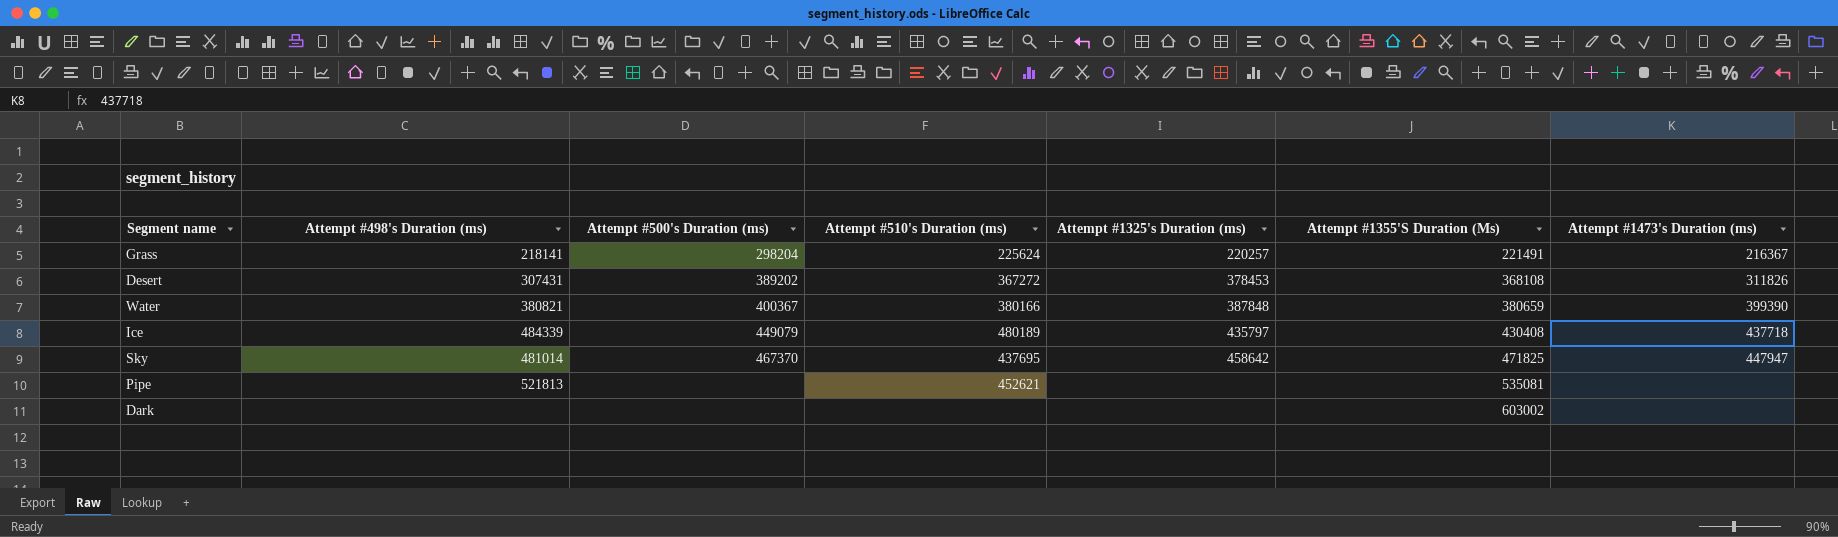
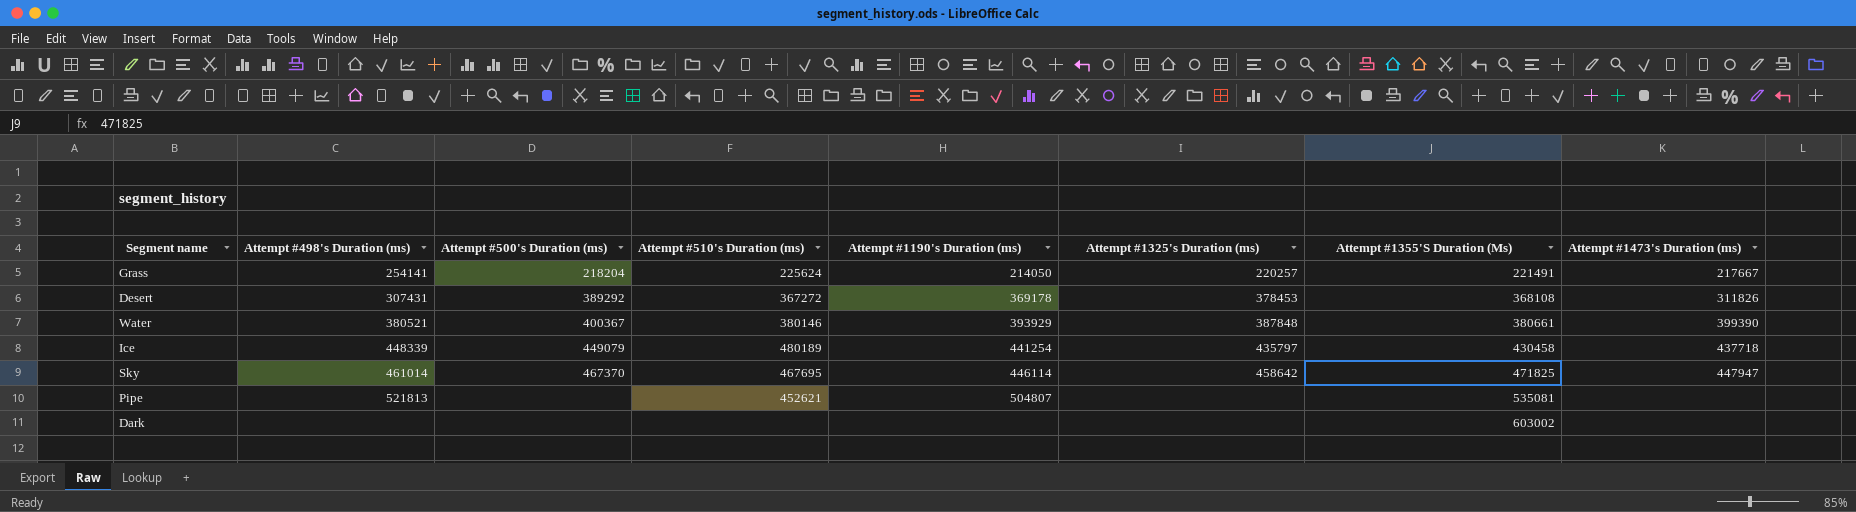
column Attempt #1190's Duration (ms) | position: none -> 5
Grass | Attempt #498's Duration (ms): 218141 -> 254141
Grass | Attempt #500's Duration (ms): 298204 -> 218204
Grass | Attempt #1473's Duration (ms): 216367 -> 217667
Desert | Attempt #500's Duration (ms): 389202 -> 389292
Water | Attempt #498's Duration (ms): 380821 -> 380521
Water | Attempt #510's Duration (ms): 380166 -> 380146
Water | Attempt #1355'S Duration (Ms): 380659 -> 380661
Ice | Attempt #498's Duration (ms): 484339 -> 448339
Ice | Attempt #1355'S Duration (Ms): 430408 -> 430458
Sky | Attempt #498's Duration (ms): 481014 -> 461014
Sky | Attempt #510's Duration (ms): 437695 -> 467695

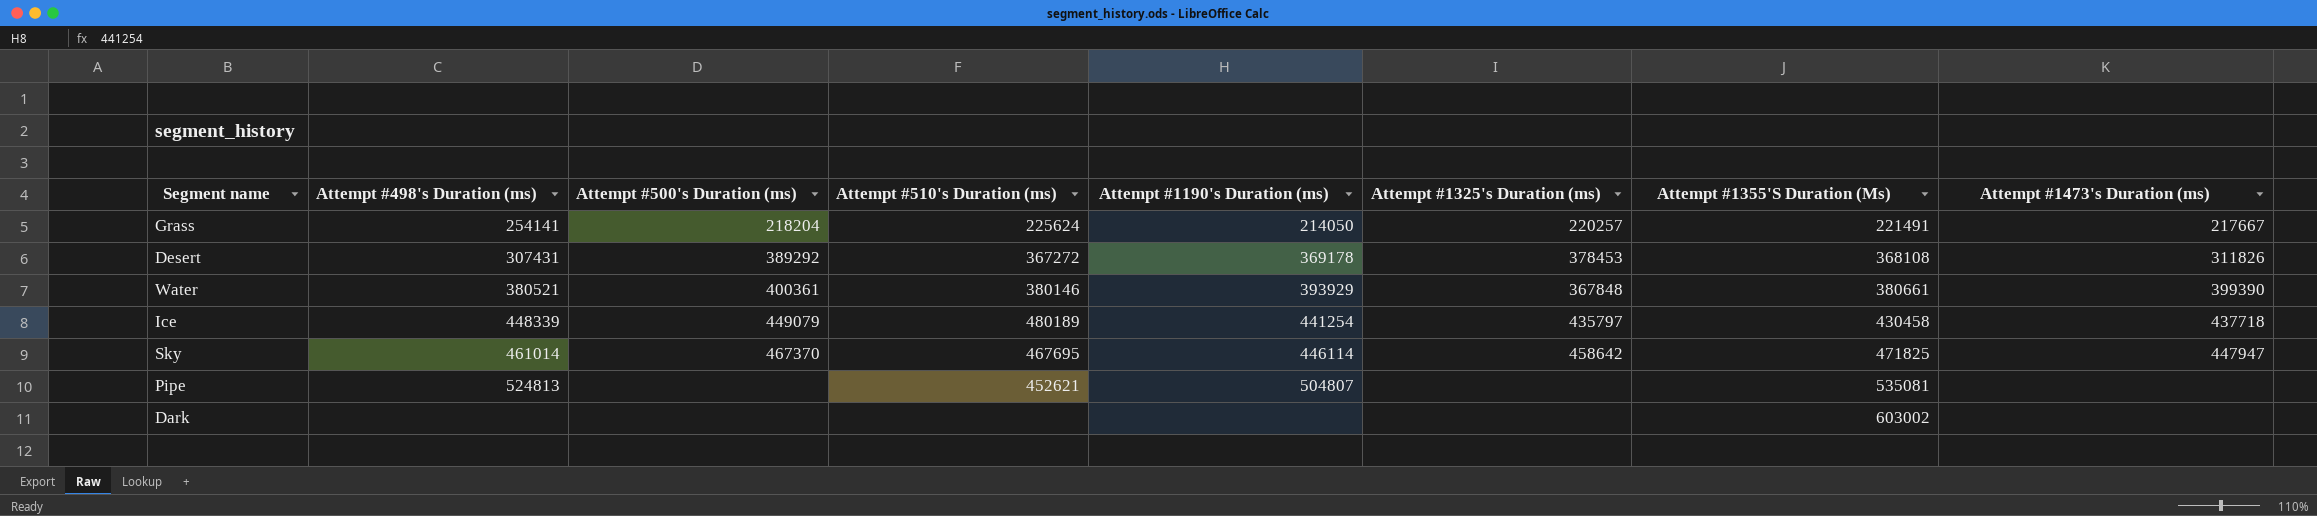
Water | Attempt #500's Duration (ms): 400367 -> 400361
Water | Attempt #1325's Duration (ms): 387848 -> 367848
Pipe | Attempt #498's Duration (ms): 521813 -> 524813

